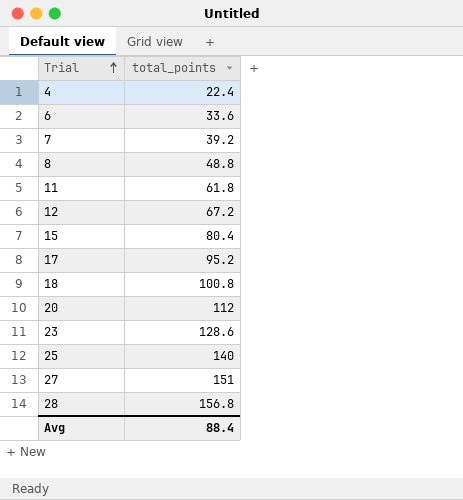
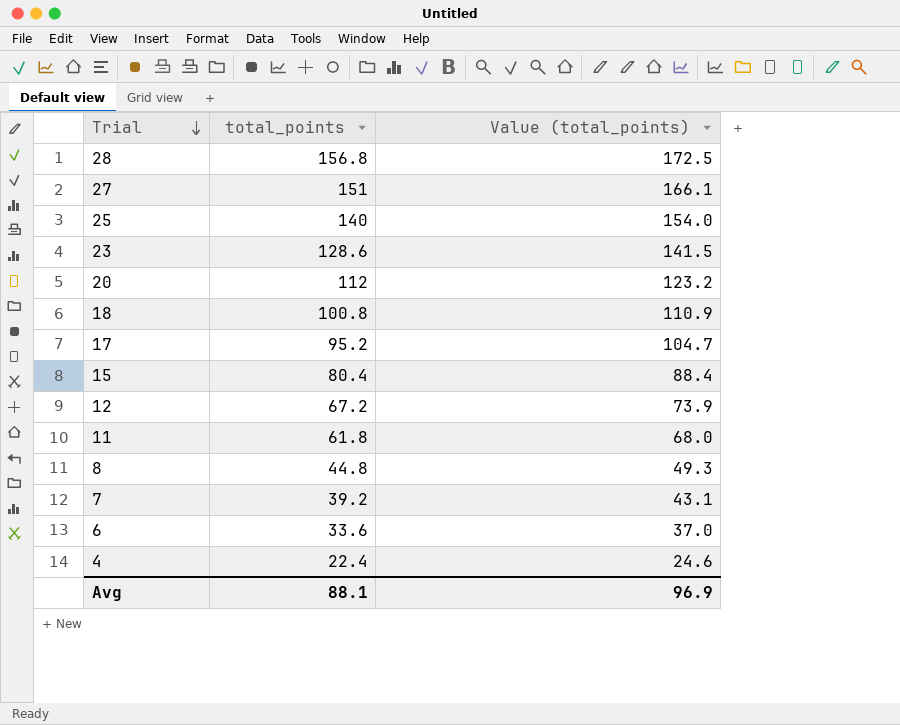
row order: Trial ascending -> Trial descending
column Value (total_points) | formula: none -> [total_points] * 1.1
8 | total_points: 48.8 -> 44.8
Avg | total_points: 88.4 -> 88.1

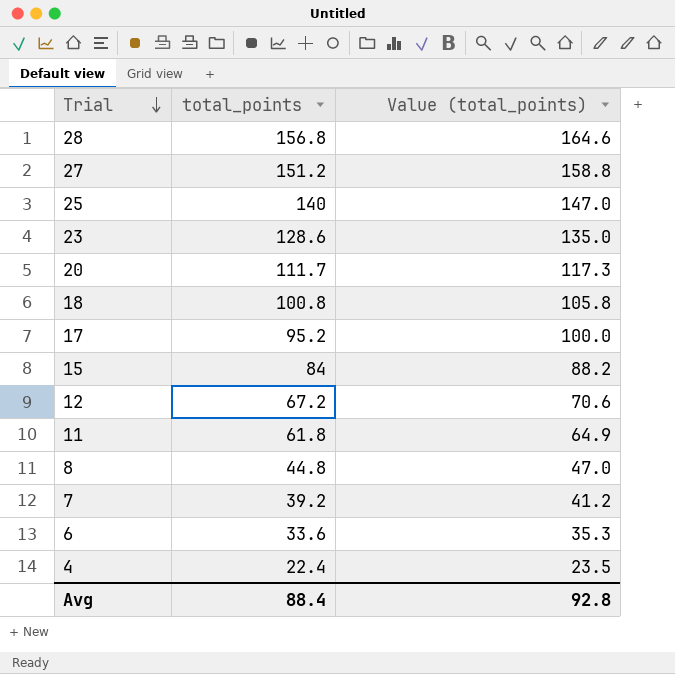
column Value (total_points) | formula: [total_points] * 1.1 -> [total_points] * 1.05
27 | total_points: 151 -> 151.2
20 | total_points: 112 -> 111.7
15 | total_points: 80.4 -> 84
Avg | total_points: 88.1 -> 88.4
Avg | Value (total_points): 96.9 -> 92.8

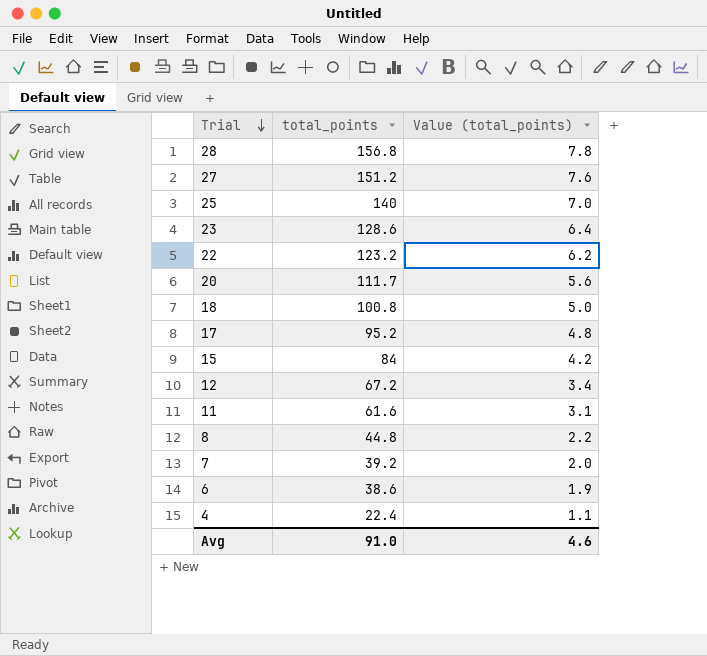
column Value (total_points) | formula: [total_points] * 1.05 -> [total_points] * 0.05
row 22: none -> 123.2 | 6.2
11 | total_points: 61.8 -> 61.6
6 | total_points: 33.6 -> 38.6
Avg | total_points: 88.4 -> 91.0
Avg | Value (total_points): 92.8 -> 4.6

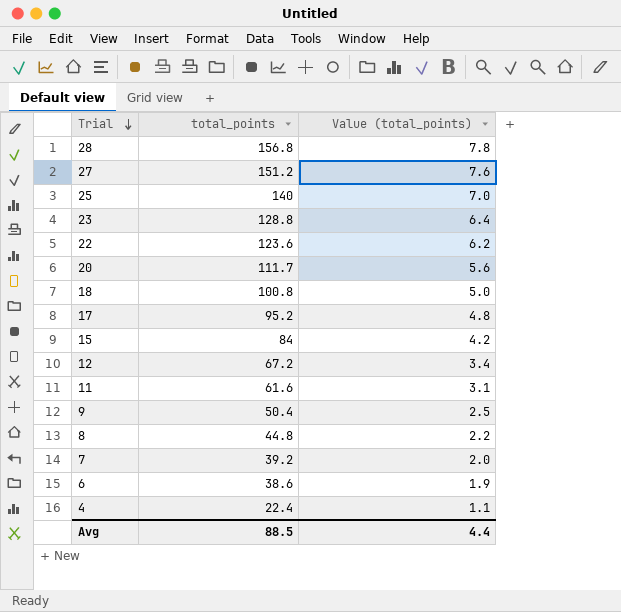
23 | total_points: 128.6 -> 128.8
22 | total_points: 123.2 -> 123.6
row 9: none -> 50.4 | 2.5
Avg | total_points: 91.0 -> 88.5
Avg | Value (total_points): 4.6 -> 4.4

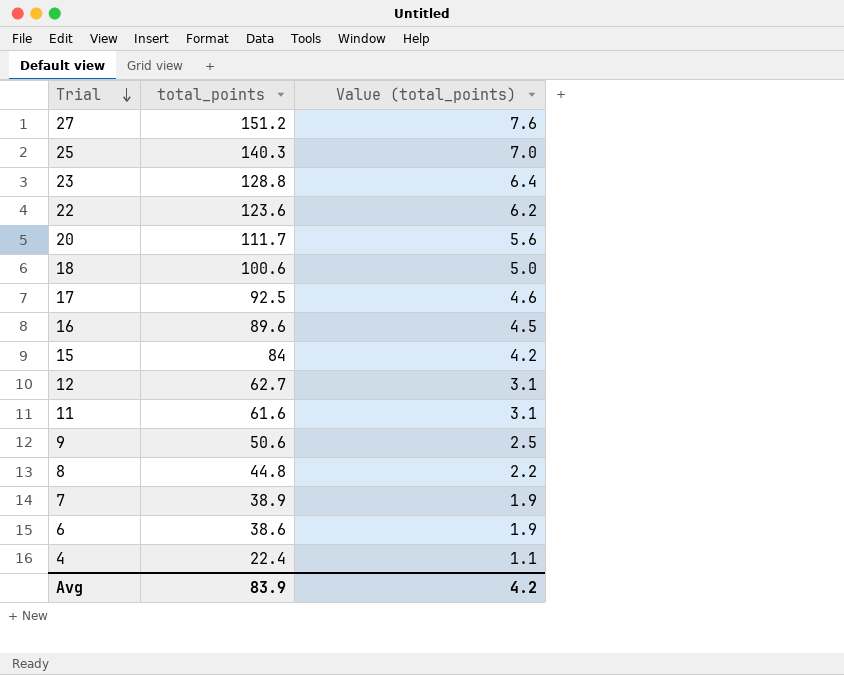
row 28: 156.8 | 7.8 -> none
25 | total_points: 140 -> 140.3
18 | total_points: 100.8 -> 100.6
17 | total_points: 95.2 -> 92.5
17 | Value (total_points): 4.8 -> 4.6
row 16: none -> 89.6 | 4.5
12 | total_points: 67.2 -> 62.7
12 | Value (total_points): 3.4 -> 3.1
9 | total_points: 50.4 -> 50.6
7 | total_points: 39.2 -> 38.9
7 | Value (total_points): 2.0 -> 1.9
Avg | total_points: 88.5 -> 83.9
Avg | Value (total_points): 4.4 -> 4.2

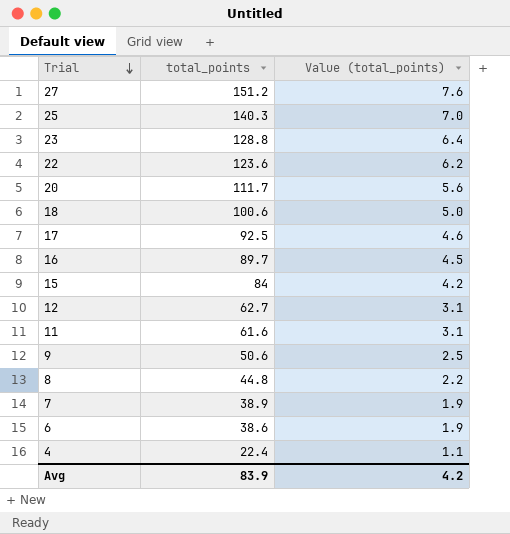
16 | total_points: 89.6 -> 89.7

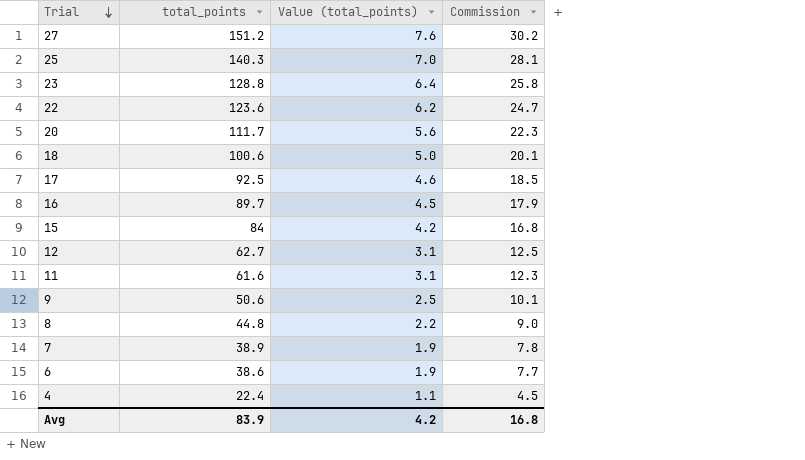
column Commission | formula: none -> [total_points] * 0.2

